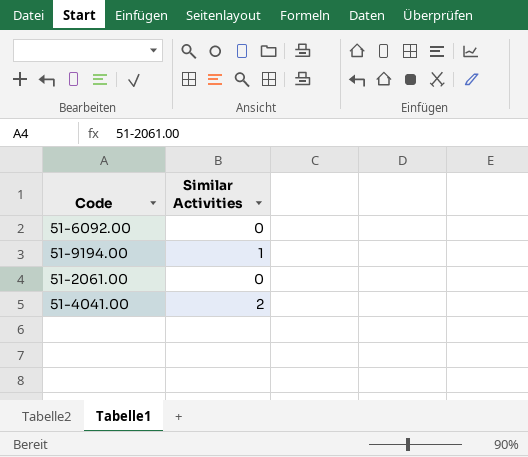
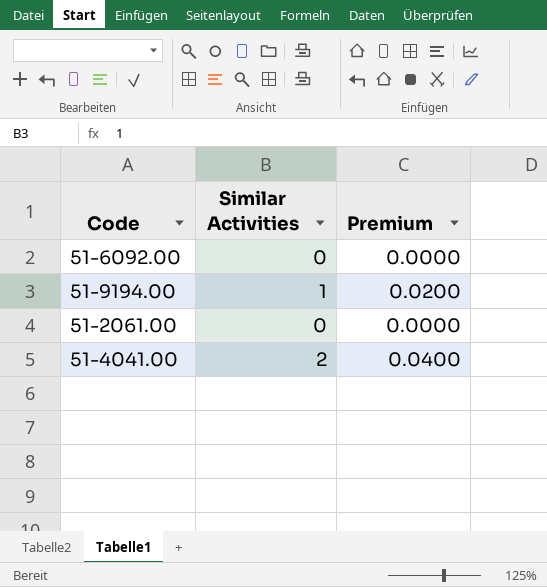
column Premium | formula: none -> [Similar Activities] * 0.02

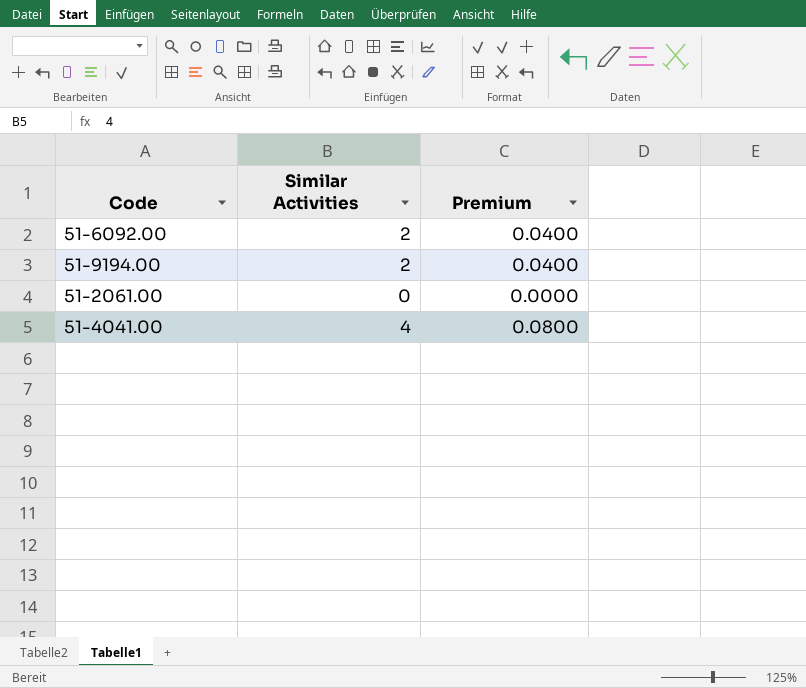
51-6092.00 | Similar Activities: 0 -> 2
51-6092.00 | Premium: 0.0000 -> 0.0400
51-9194.00 | Similar Activities: 1 -> 2
51-9194.00 | Premium: 0.0200 -> 0.0400
51-4041.00 | Similar Activities: 2 -> 4
51-4041.00 | Premium: 0.0400 -> 0.0800

